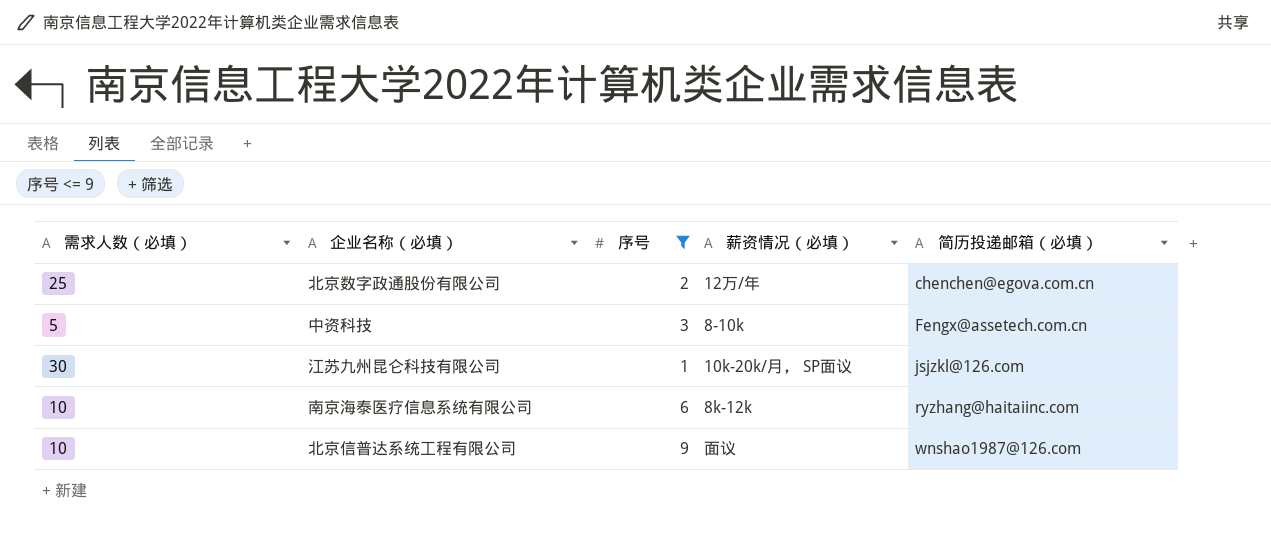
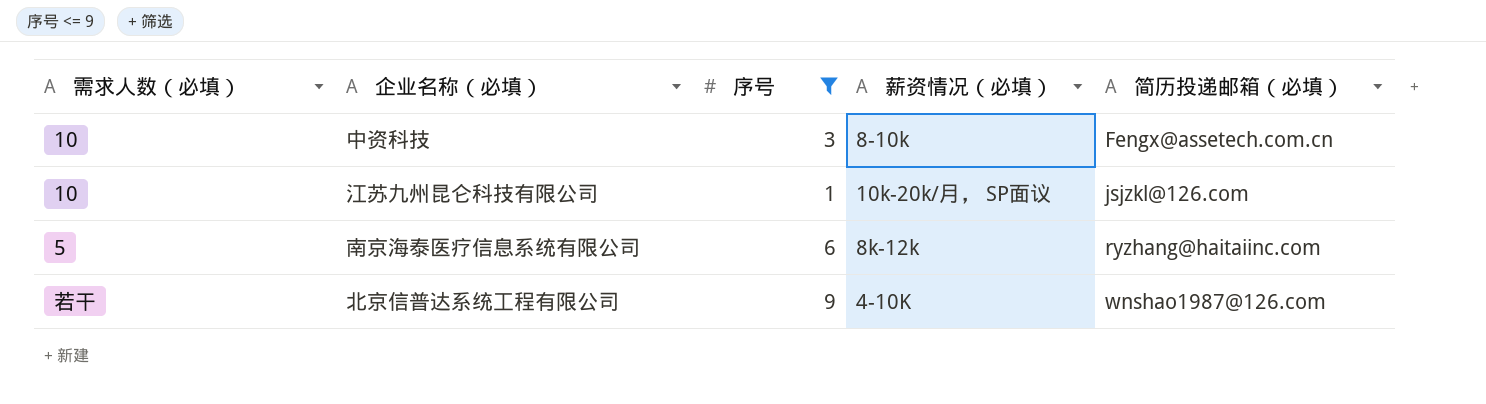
row 北京数字政通股份有限公司: 25 | 2 | 12万/年 | chenchen@egova.com.cn -> none
中资科技 | 需求人数（必填）: 5 -> 10
江苏九州昆仑科技有限公司 | 需求人数（必填）: 30 -> 10
南京海泰医疗信息系统有限公司 | 需求人数（必填）: 10 -> 5
北京信普达系统工程有限公司 | 需求人数（必填）: 10 -> 若干
北京信普达系统工程有限公司 | 薪资情况（必填）: 面议 -> 4-10K

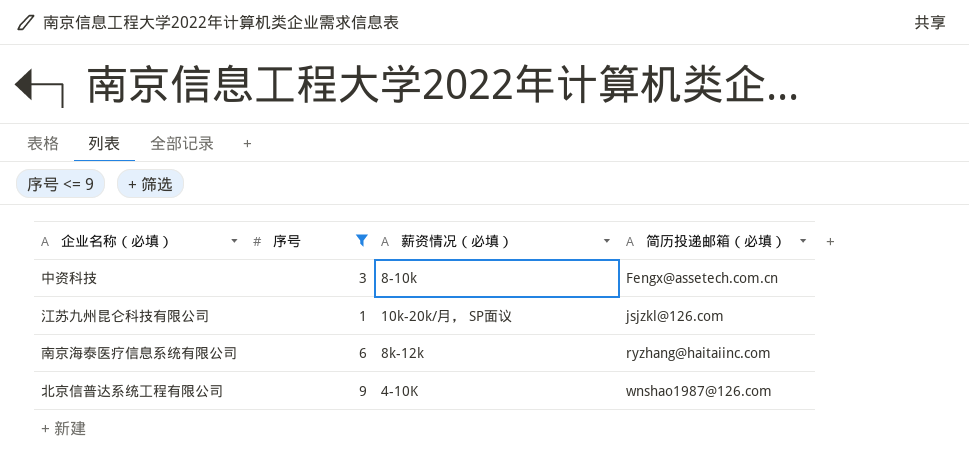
column 需求人数（必填） | position: 1 -> none

